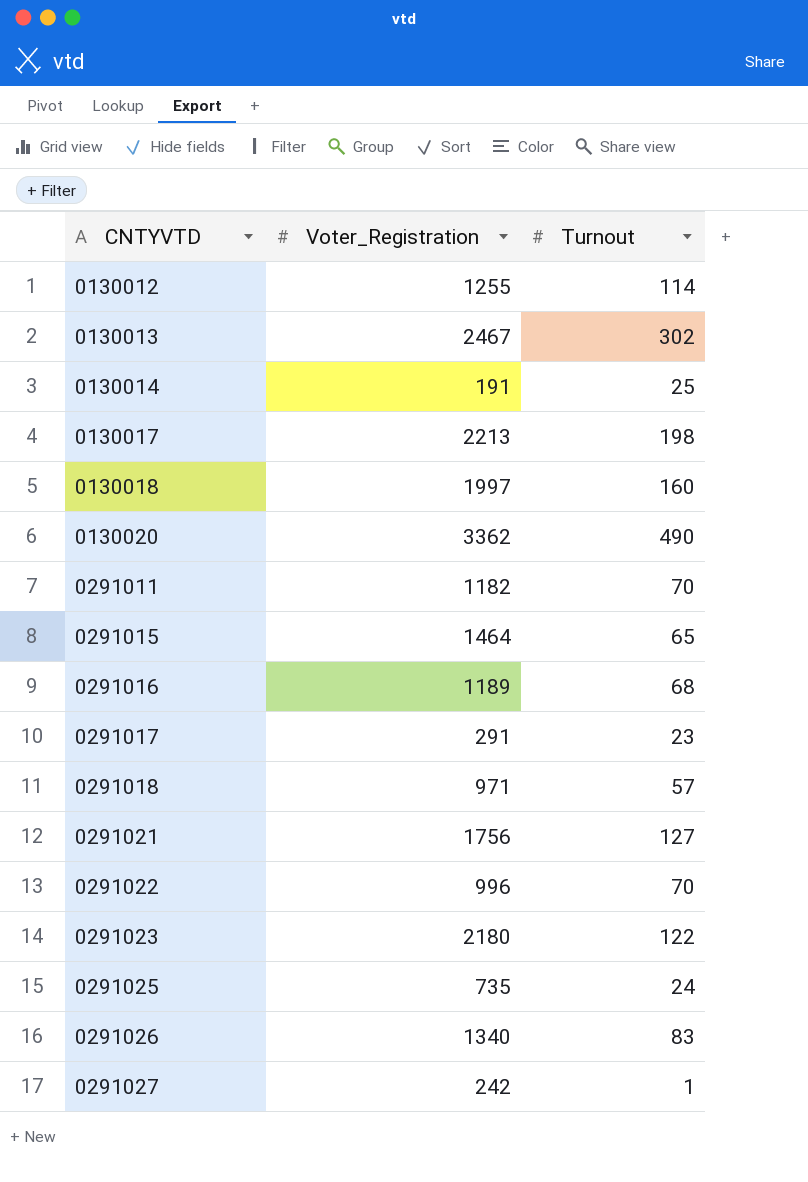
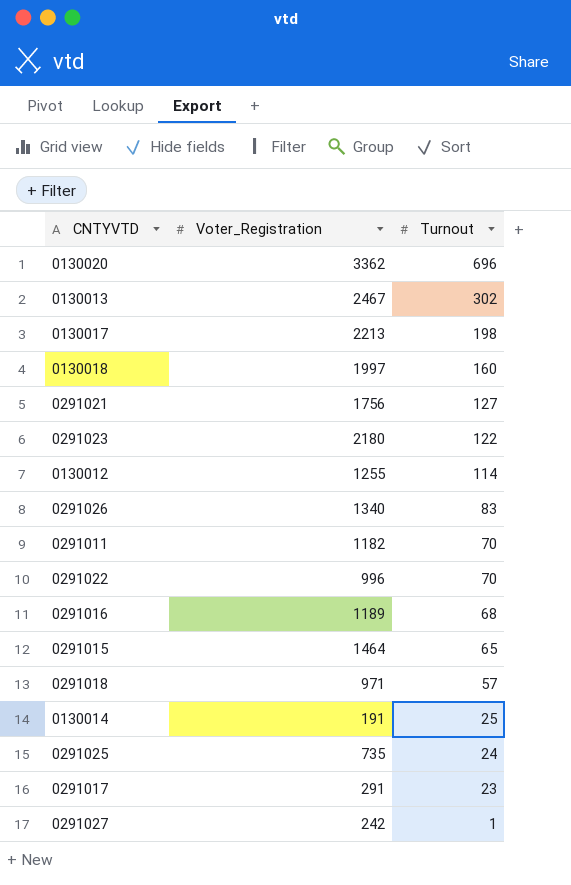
row order: CNTYVTD ascending -> Turnout descending
0130020 | Turnout: 490 -> 696

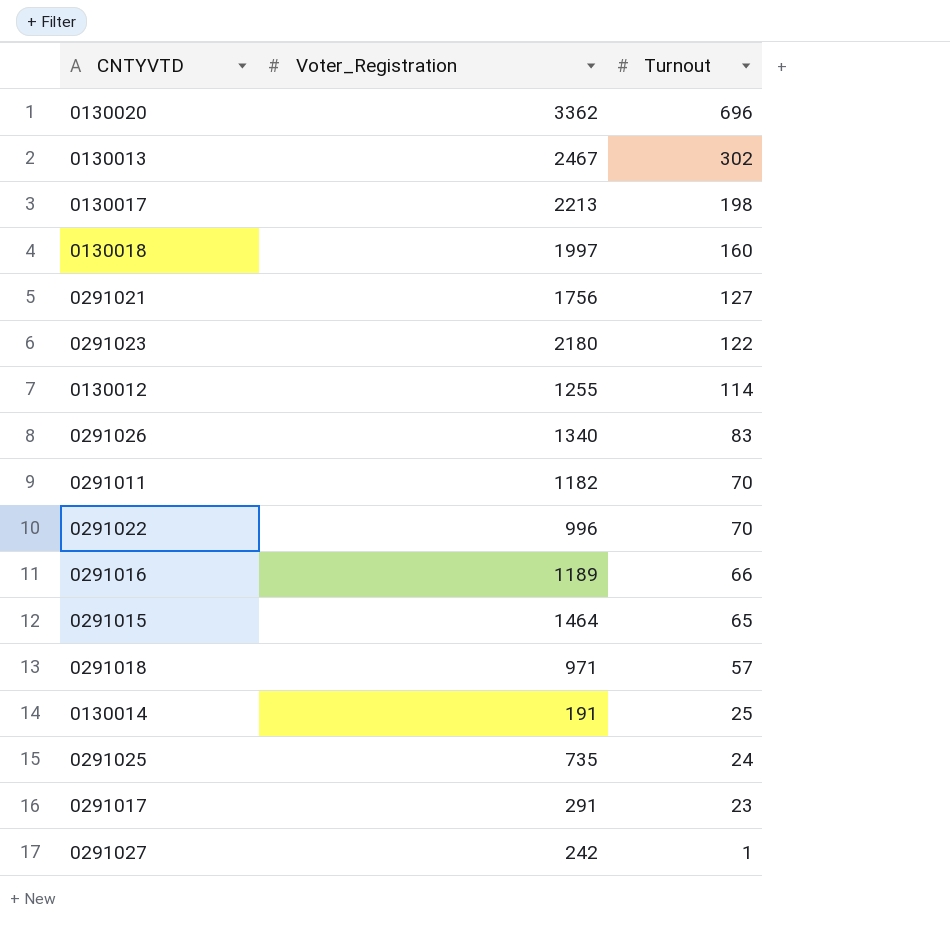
0291016 | Turnout: 68 -> 66

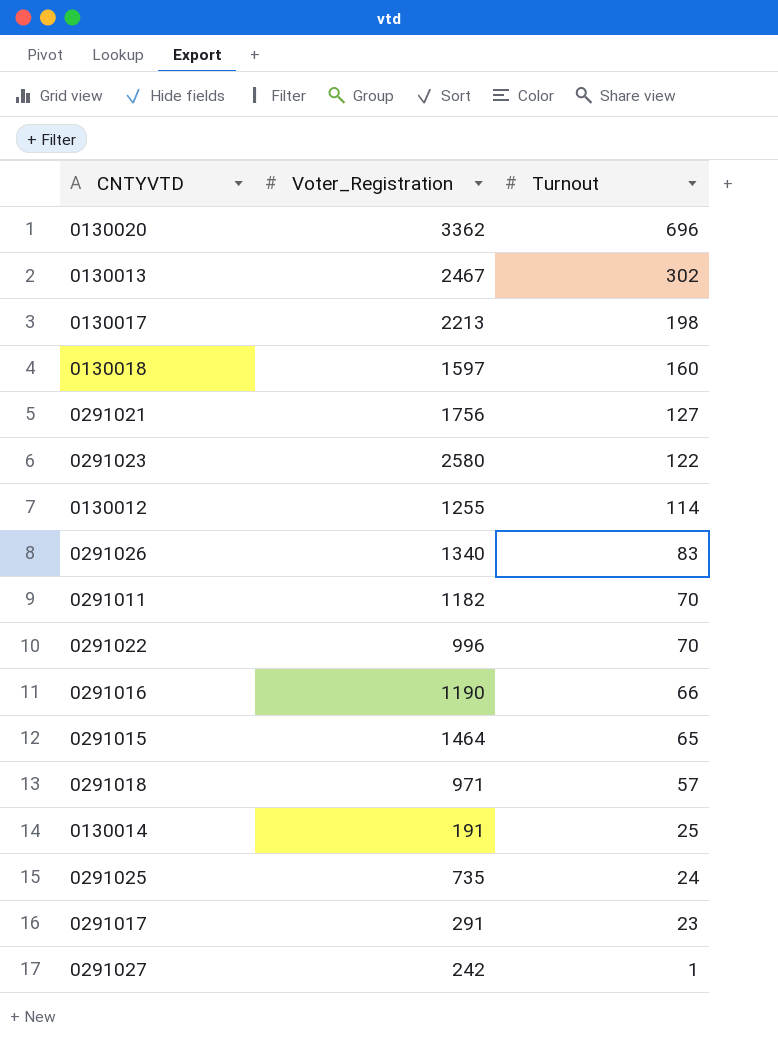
0130018 | Voter_Registration: 1997 -> 1597
0291023 | Voter_Registration: 2180 -> 2580
0291016 | Voter_Registration: 1189 -> 1190

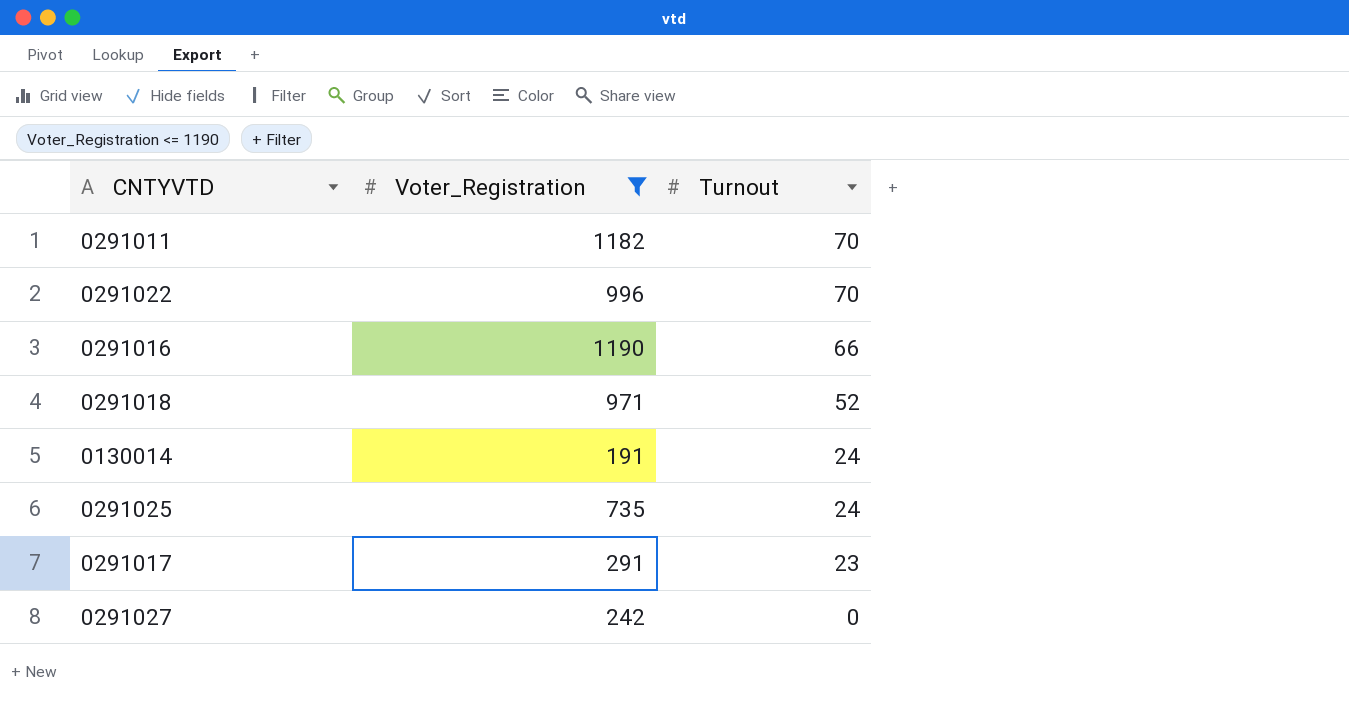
filter: none -> Voter_Registration <= 1190
0291018 | Turnout: 57 -> 52
0130014 | Turnout: 25 -> 24
0291027 | Turnout: 1 -> 0

